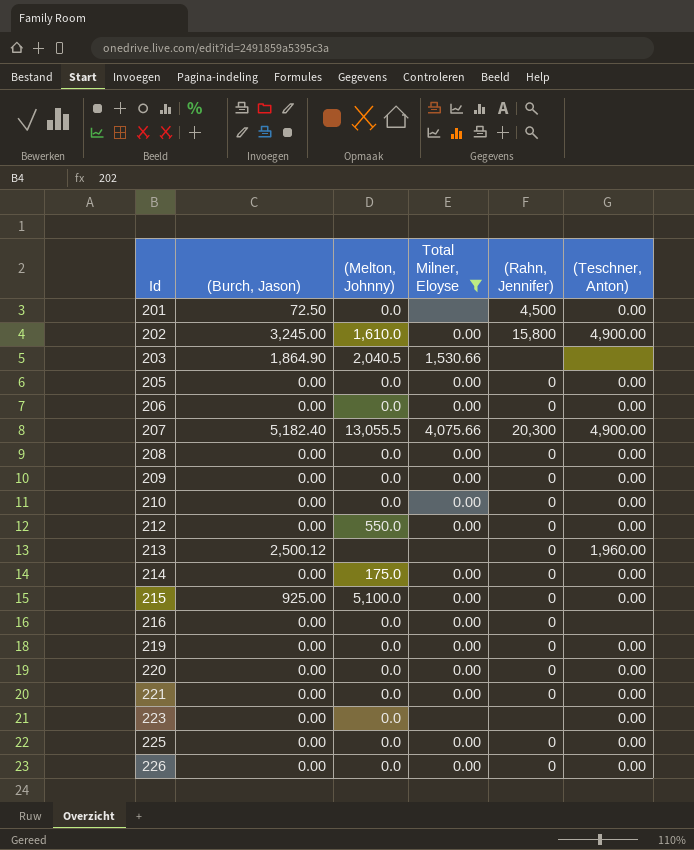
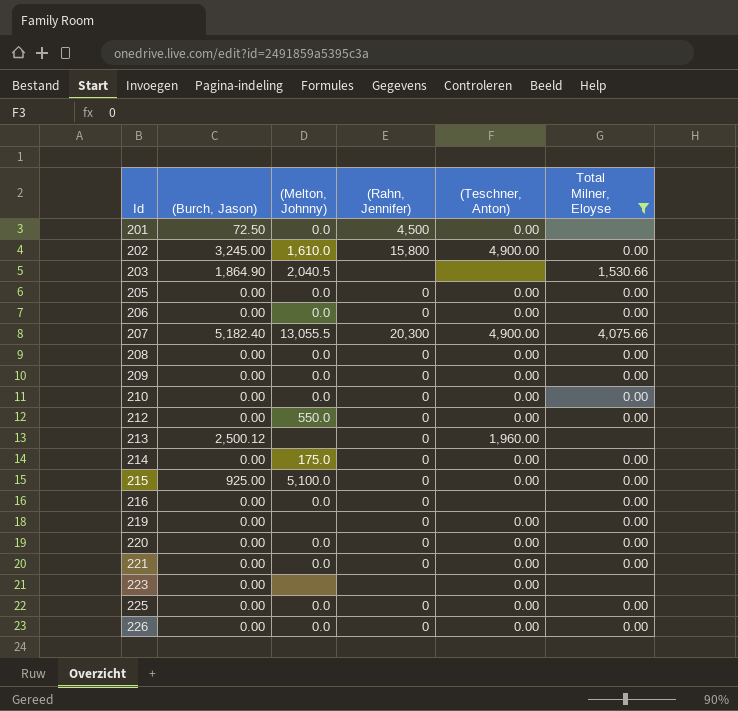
column Total Milner, Eloyse | position: 4 -> 6
219 | (Melton, Johnny): 0.0 -> none
223 | (Melton, Johnny): 0.0 -> none

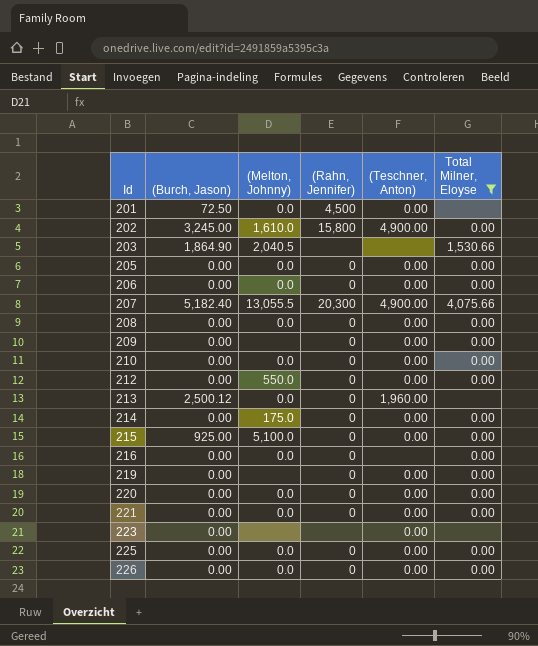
209 | (Melton, Johnny): 0.0 -> none
213 | (Melton, Johnny): none -> 0.0

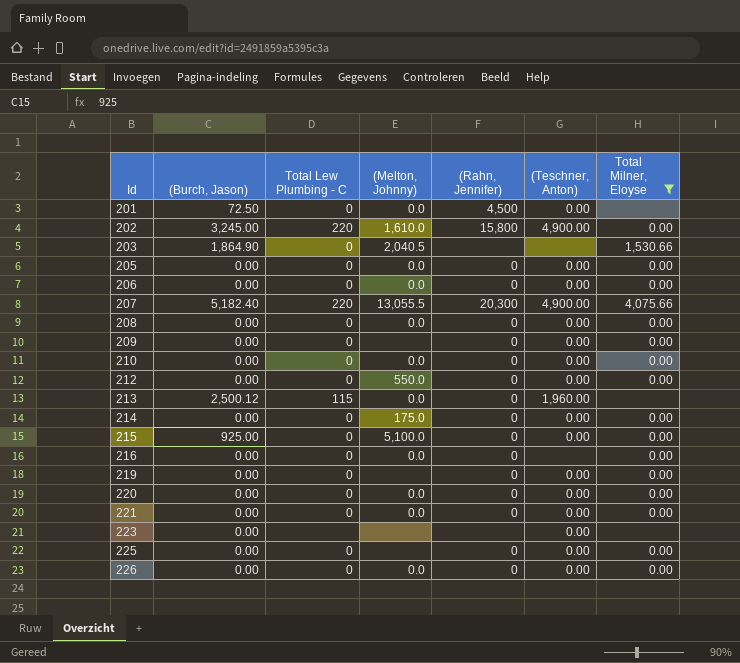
column Total Lew Plumbing - C | position: none -> 3
225 | (Melton, Johnny): 0.0 -> none

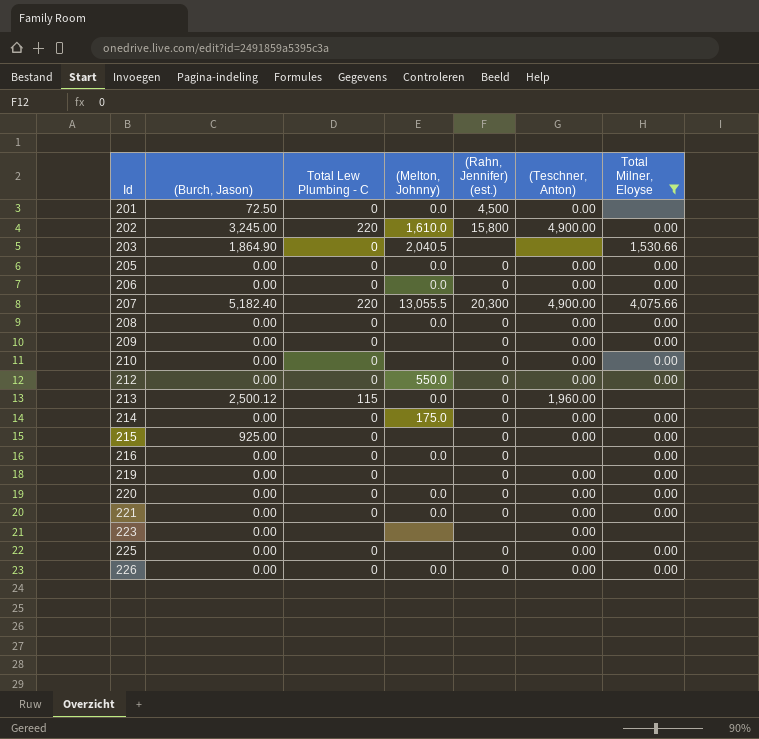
column name: (Rahn, Jennifer) -> (Rahn, Jennifer) (est.)
210 | (Melton, Johnny): 0.0 -> none
215 | (Melton, Johnny): 5,100.0 -> none

